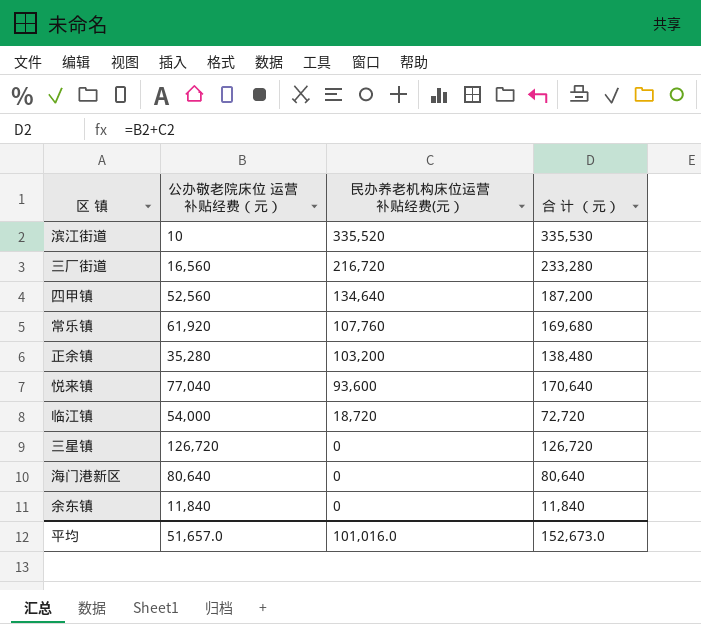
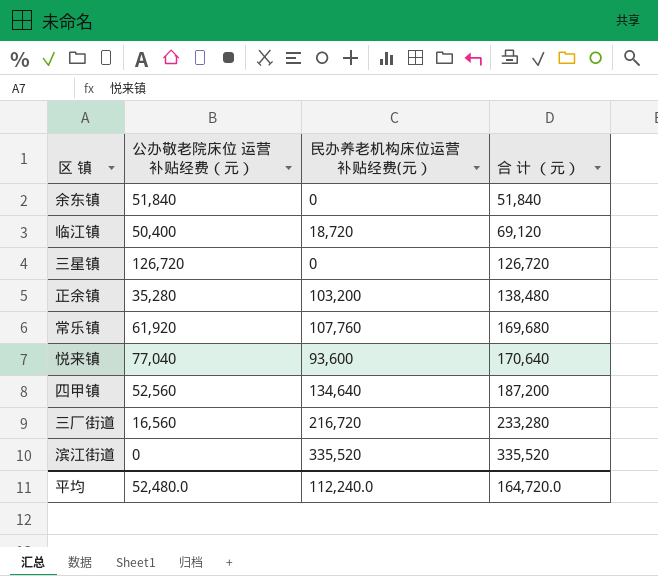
row order: 民办养老机构床位运营补贴经费(元） descending -> 合 计 （元） ascending
row 海门港新区: 80,640 | 0 | 80,640 -> none
余东镇 | 公办敬老院床位 运营补贴经费（元）: 11,840 -> 51,840
余东镇 | 合 计 （元）: 11,840 -> 51,840
临江镇 | 公办敬老院床位 运营补贴经费（元）: 54,000 -> 50,400
临江镇 | 合 计 （元）: 72,720 -> 69,120
滨江街道 | 公办敬老院床位 运营补贴经费（元）: 10 -> 0
滨江街道 | 合 计 （元）: 335,530 -> 335,520
平均 | 公办敬老院床位 运营补贴经费（元）: 51,657.0 -> 52,480.0
平均 | 民办养老机构床位运营补贴经费(元）: 101,016.0 -> 112,240.0
平均 | 合 计 （元）: 152,673.0 -> 164,720.0

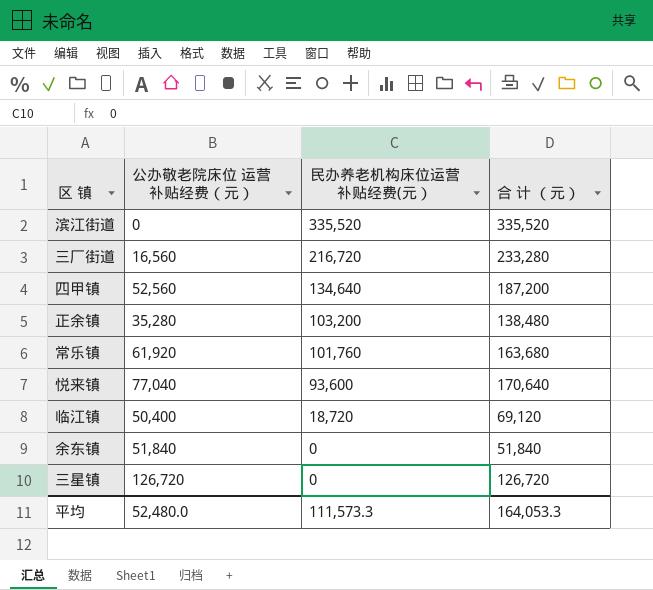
row order: 合 计 （元） ascending -> 民办养老机构床位运营补贴经费(元） descending
常乐镇 | 民办养老机构床位运营补贴经费(元）: 107,760 -> 101,760
常乐镇 | 合 计 （元）: 169,680 -> 163,680
平均 | 民办养老机构床位运营补贴经费(元）: 112,240.0 -> 111,573.3
平均 | 合 计 （元）: 164,720.0 -> 164,053.3

